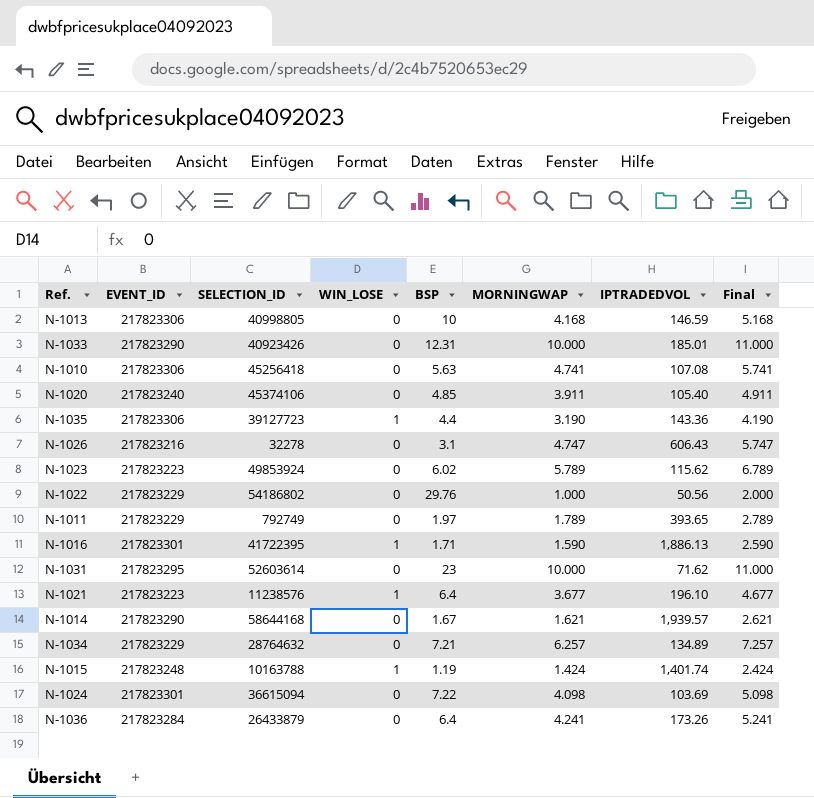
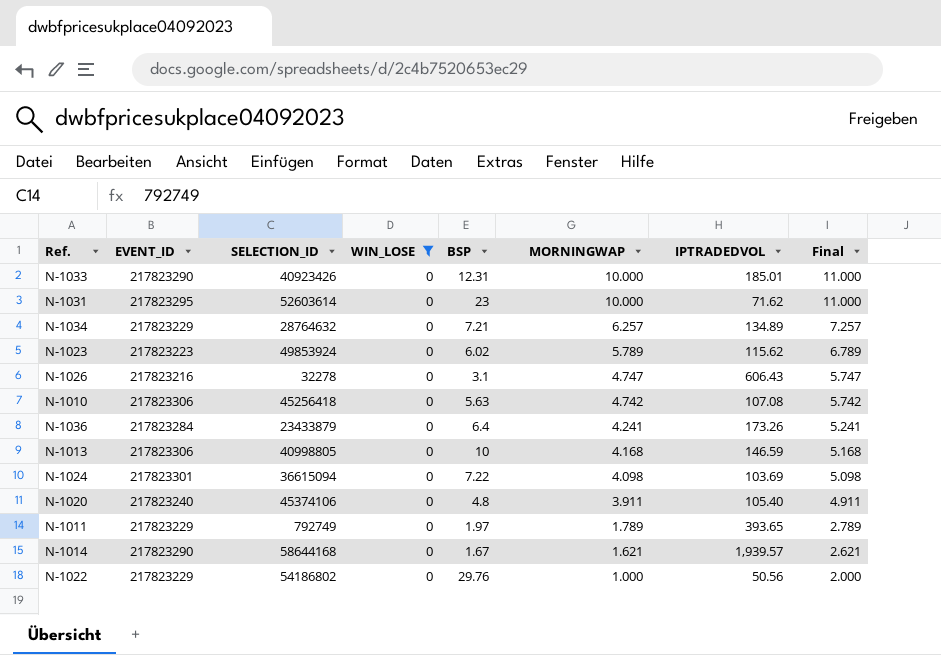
filter: none -> WIN_LOSE = 0
row order: none -> MORNINGWAP descending
N-1010 | MORNINGWAP: 4.741 -> 4.742
N-1010 | Final: 5.741 -> 5.742
N-1036 | SELECTION_ID: 26433879 -> 23433879
N-1020 | BSP: 4.85 -> 4.8

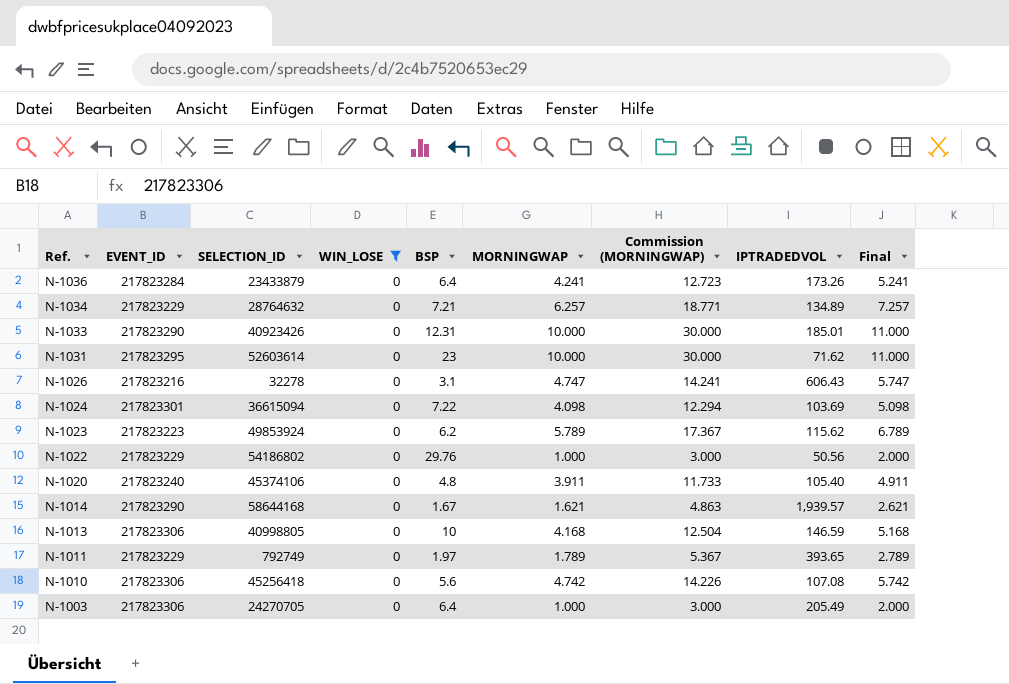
row order: MORNINGWAP descending -> Ref. descending
column Commission (MORNINGWAP) | formula: none -> [MORNINGWAP] * 3
N-1023 | BSP: 6.02 -> 6.2
N-1010 | BSP: 5.63 -> 5.6
row N-1003: none -> 217823306 | 24270705 | 0 | 6.4 | 1.000 | 3.000 | 205.49 | 2.000

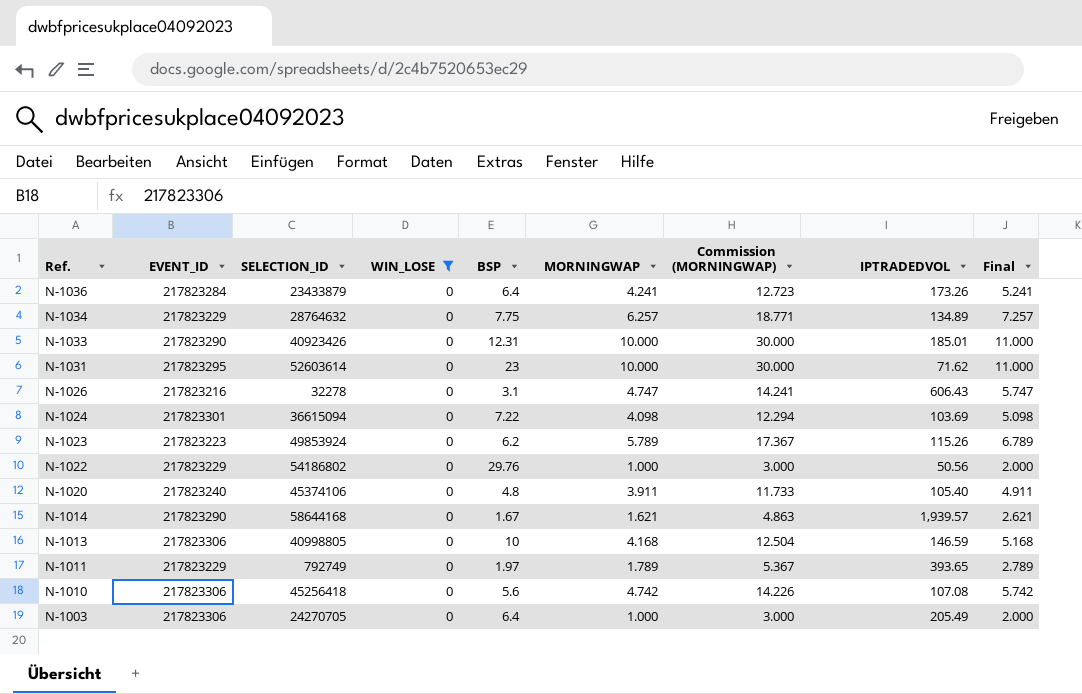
N-1034 | BSP: 7.21 -> 7.75
N-1023 | IPTRADEDVOL: 115.62 -> 115.26

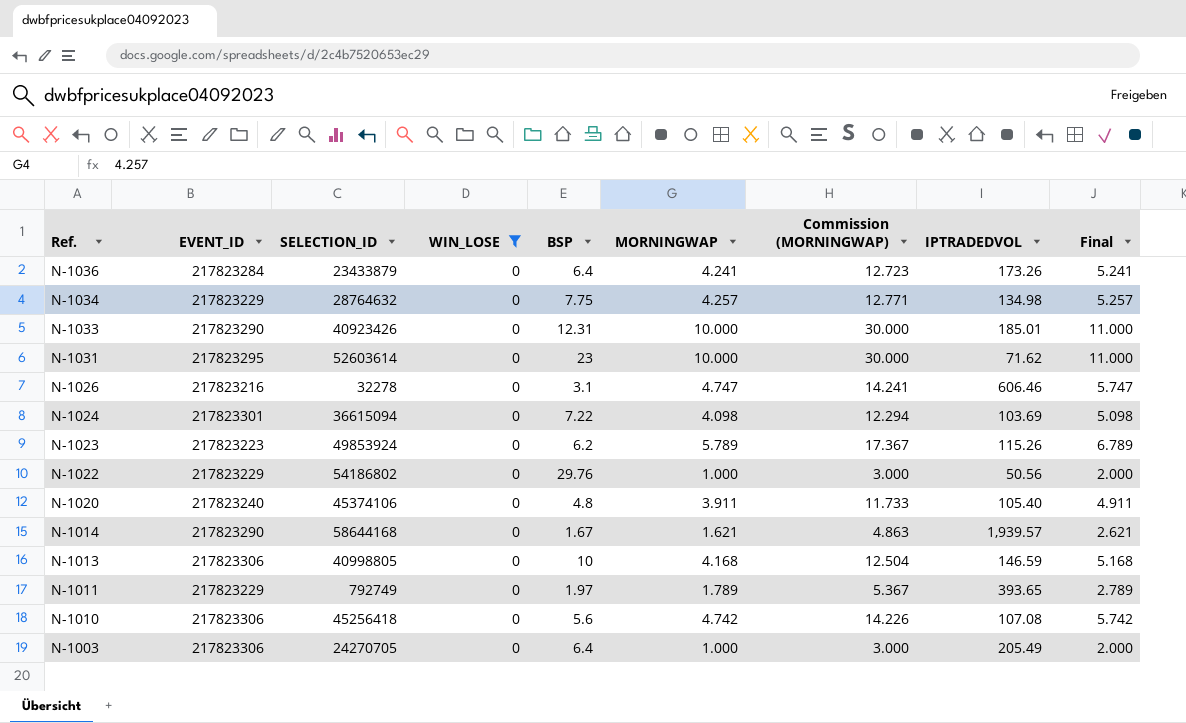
N-1034 | MORNINGWAP: 6.257 -> 4.257
N-1034 | Commission (MORNINGWAP): 18.771 -> 12.771
N-1034 | IPTRADEDVOL: 134.89 -> 134.98
N-1034 | Final: 7.257 -> 5.257
N-1026 | IPTRADEDVOL: 606.43 -> 606.46

